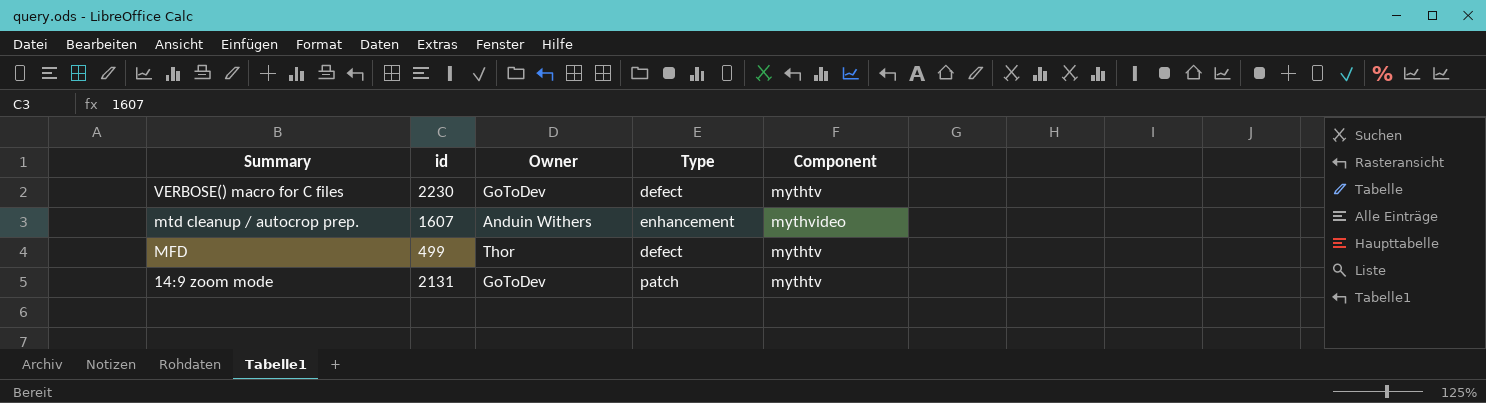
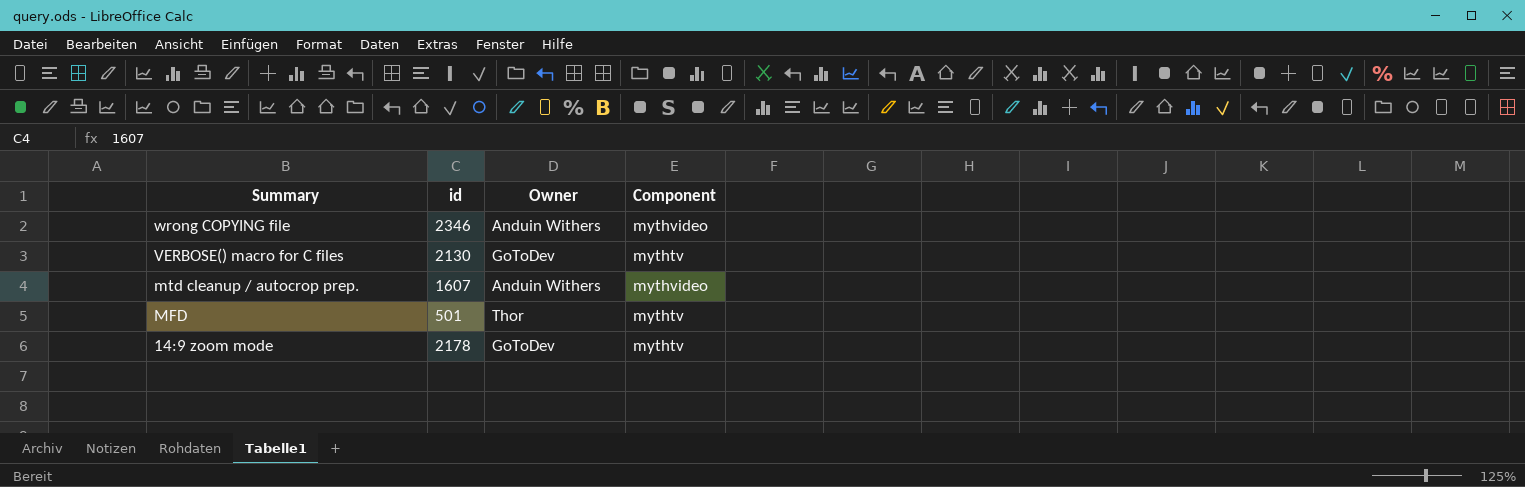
column Type | position: 4 -> none
row wrong COPYING file: none -> 2346 | Anduin Withers | mythvideo
VERBOSE() macro for C files | id: 2230 -> 2130
MFD | id: 499 -> 501
14:9 zoom mode | id: 2131 -> 2178

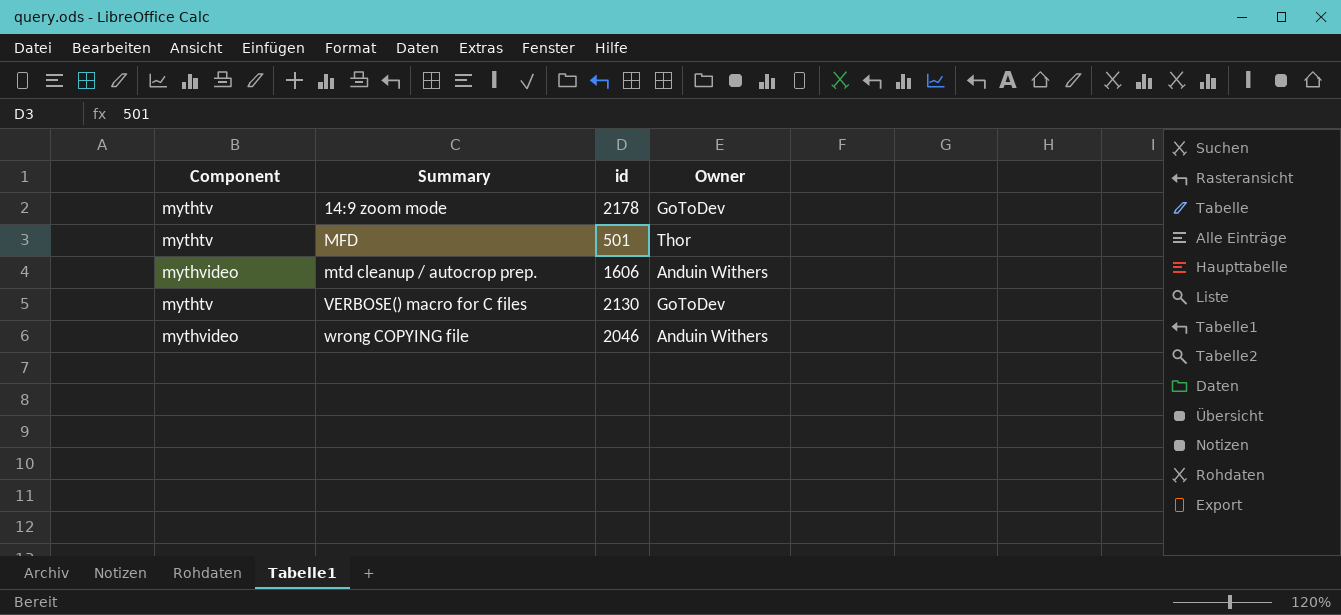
row order: Summary descending -> Summary ascending
column Component | position: 4 -> 1
mtd cleanup / autocrop prep. | id: 1607 -> 1606
wrong COPYING file | id: 2346 -> 2046

